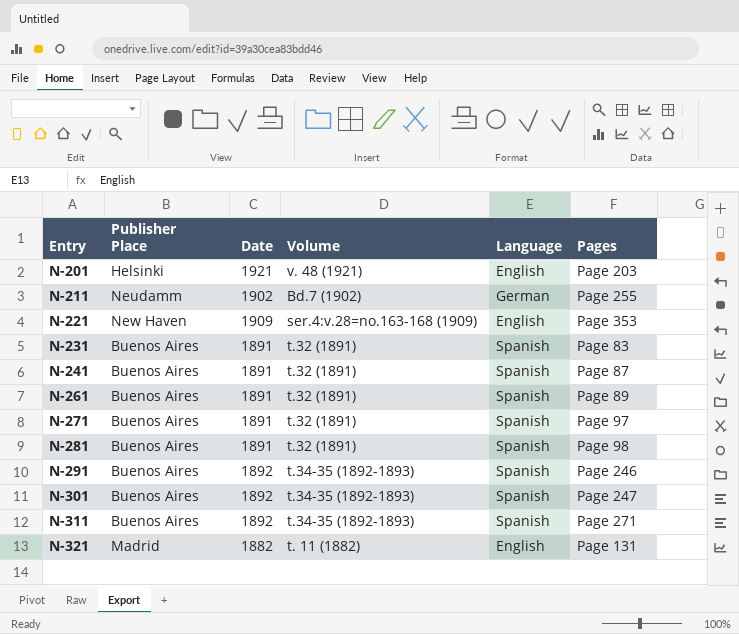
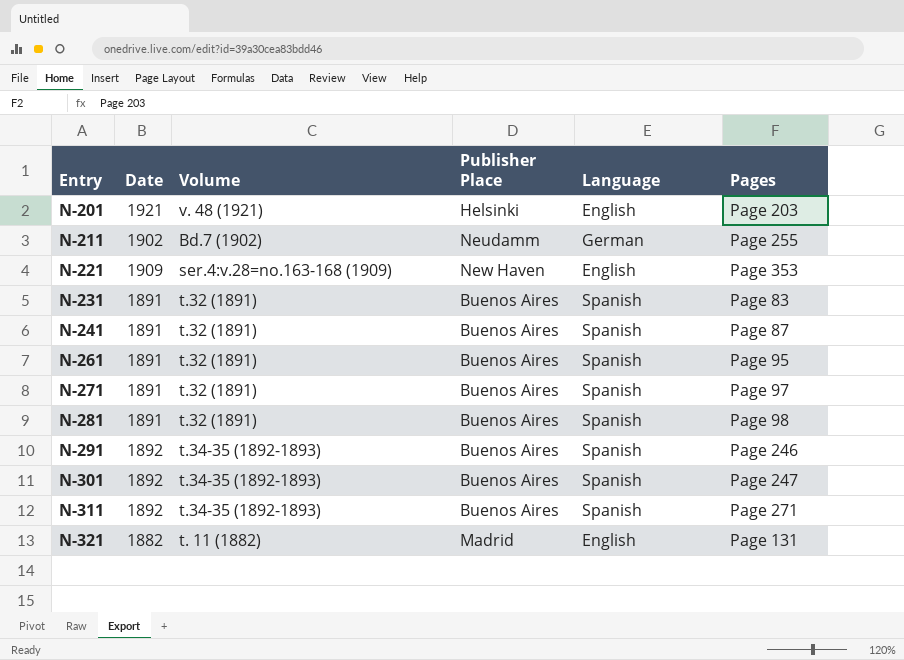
column Publisher Place | position: 2 -> 4
N-261 | Pages: Page 89 -> Page 95

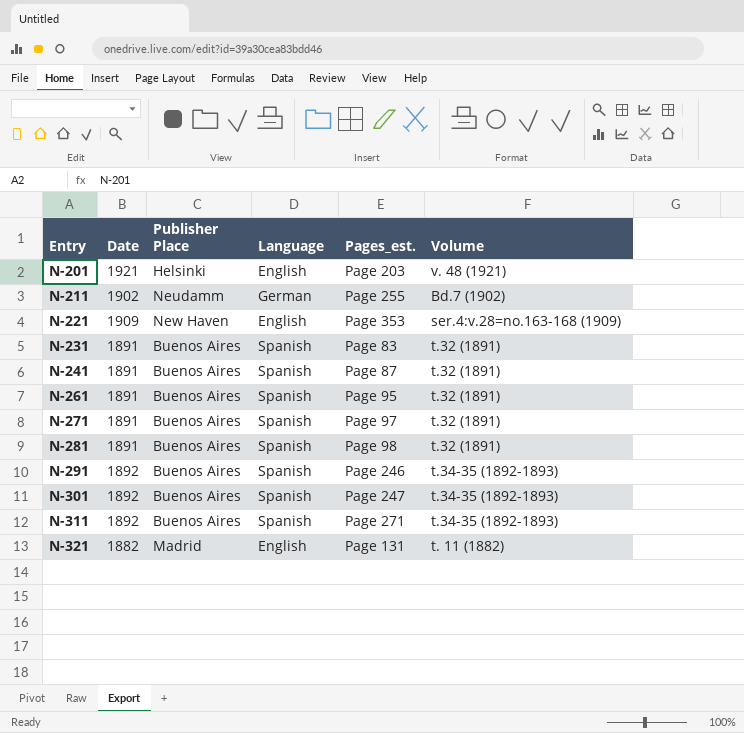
column name: Pages -> Pages_est.
column Volume | position: 3 -> 6

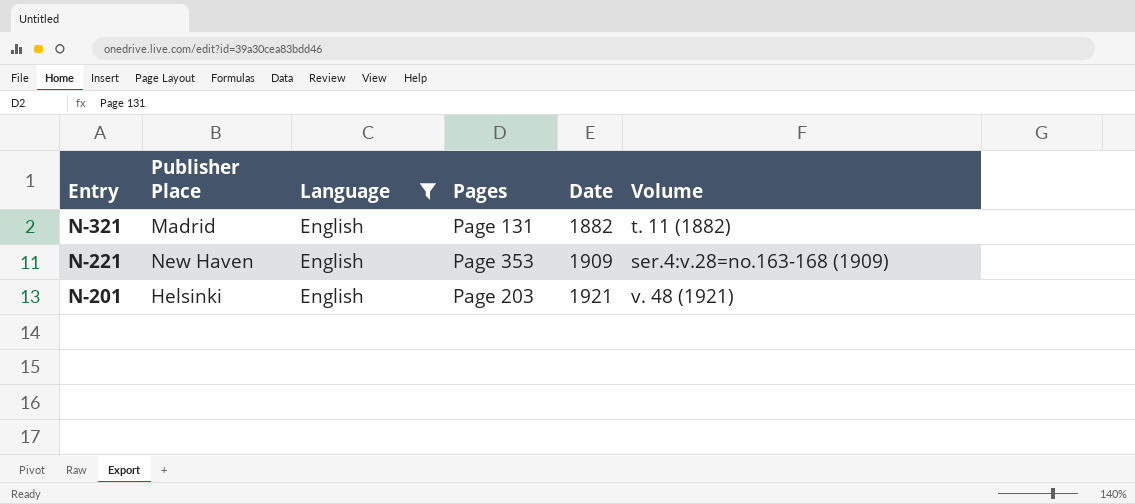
filter: none -> Language = English
row order: Entry ascending -> Entry descending
column name: Pages_est. -> Pages
column Date | position: 2 -> 5

